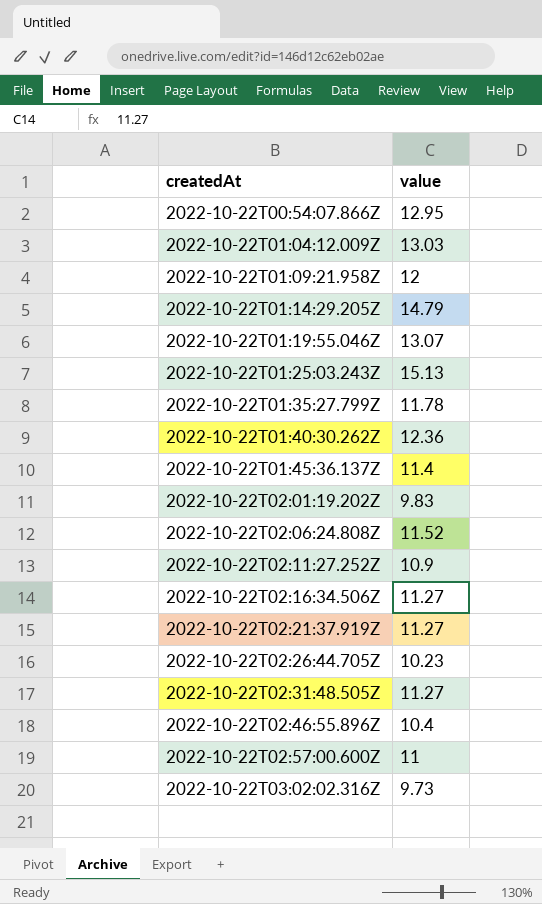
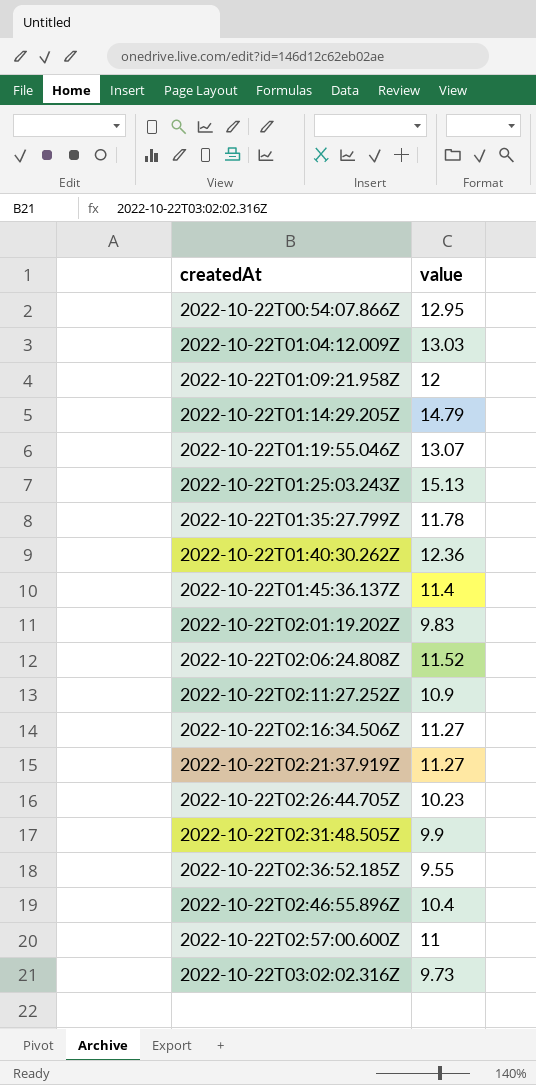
2022-10-22T02:31:48.505Z | value: 11.27 -> 9.9
row 2022-10-22T02:36:52.185Z: none -> 9.55

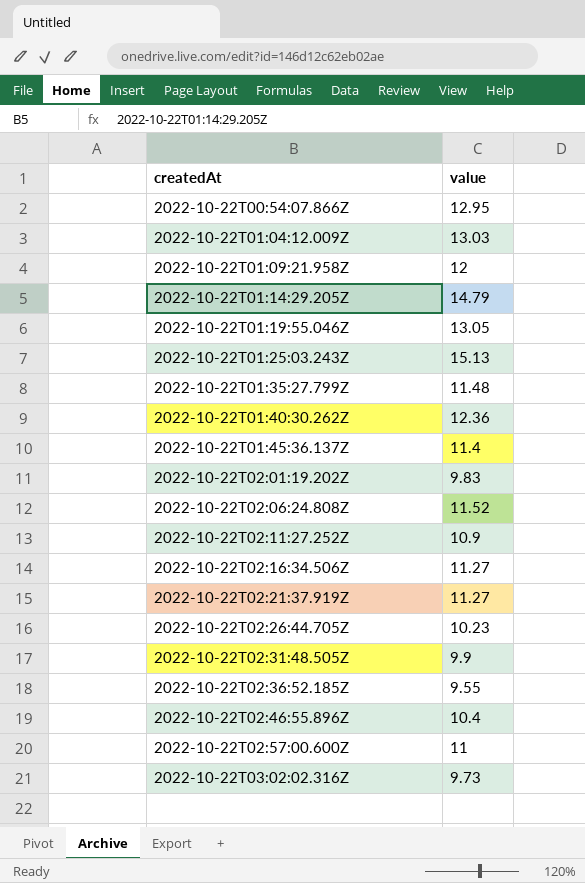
2022-10-22T01:19:55.046Z | value: 13.07 -> 13.05
2022-10-22T01:35:27.799Z | value: 11.78 -> 11.48

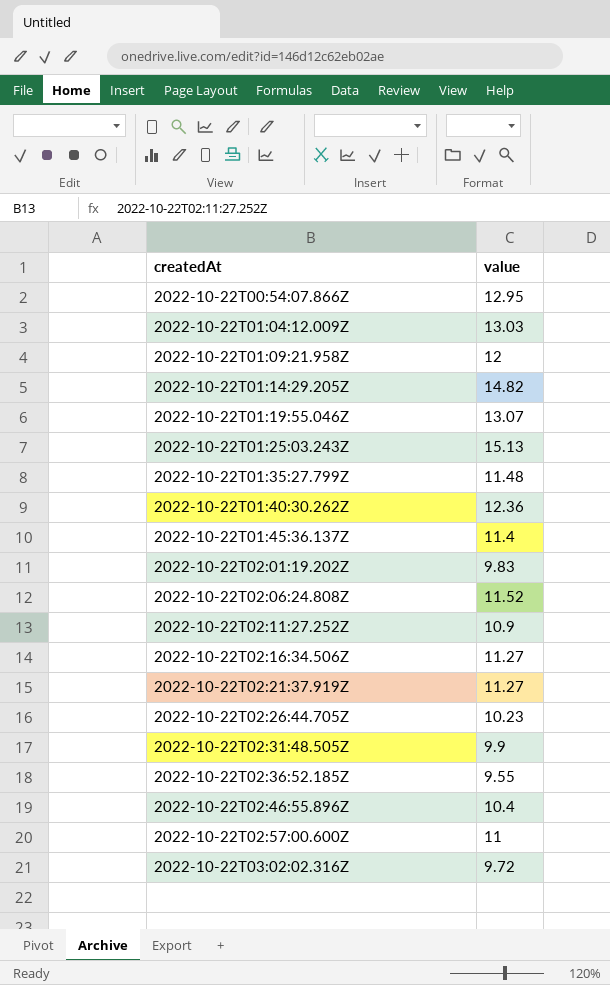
2022-10-22T01:14:29.205Z | value: 14.79 -> 14.82
2022-10-22T01:19:55.046Z | value: 13.05 -> 13.07
2022-10-22T03:02:02.316Z | value: 9.73 -> 9.72

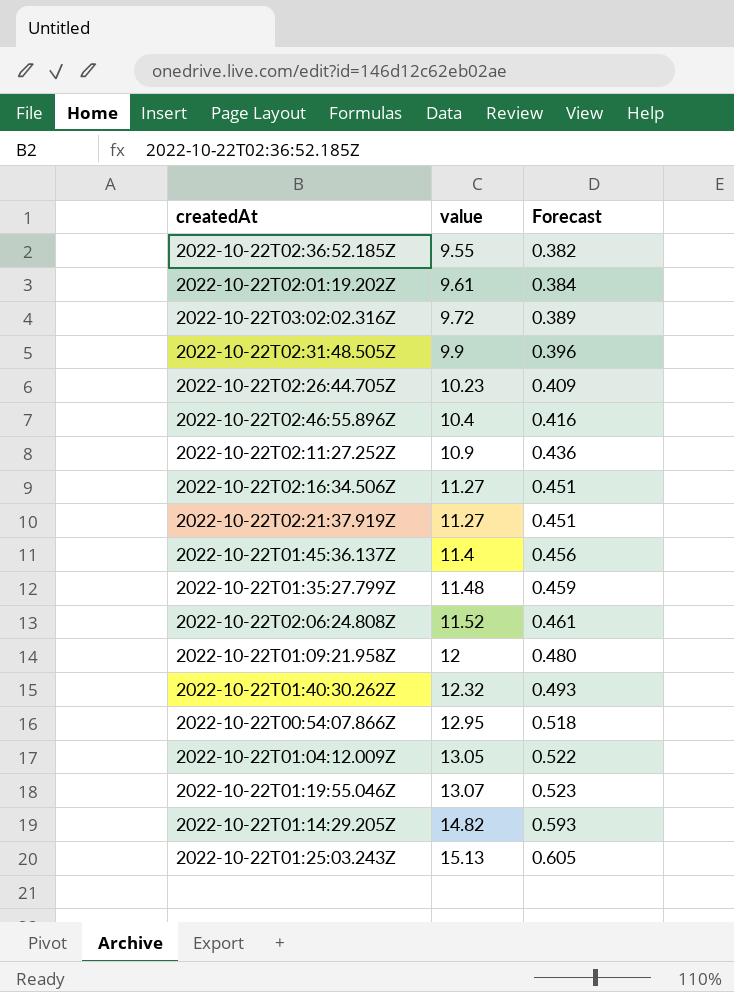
row order: createdAt ascending -> value ascending
column Forecast | formula: none -> [value] * 0.04
row 2022-10-22T02:57:00.600Z: 11 -> none
2022-10-22T02:01:19.202Z | value: 9.83 -> 9.61
2022-10-22T01:40:30.262Z | value: 12.36 -> 12.32
2022-10-22T01:04:12.009Z | value: 13.03 -> 13.05

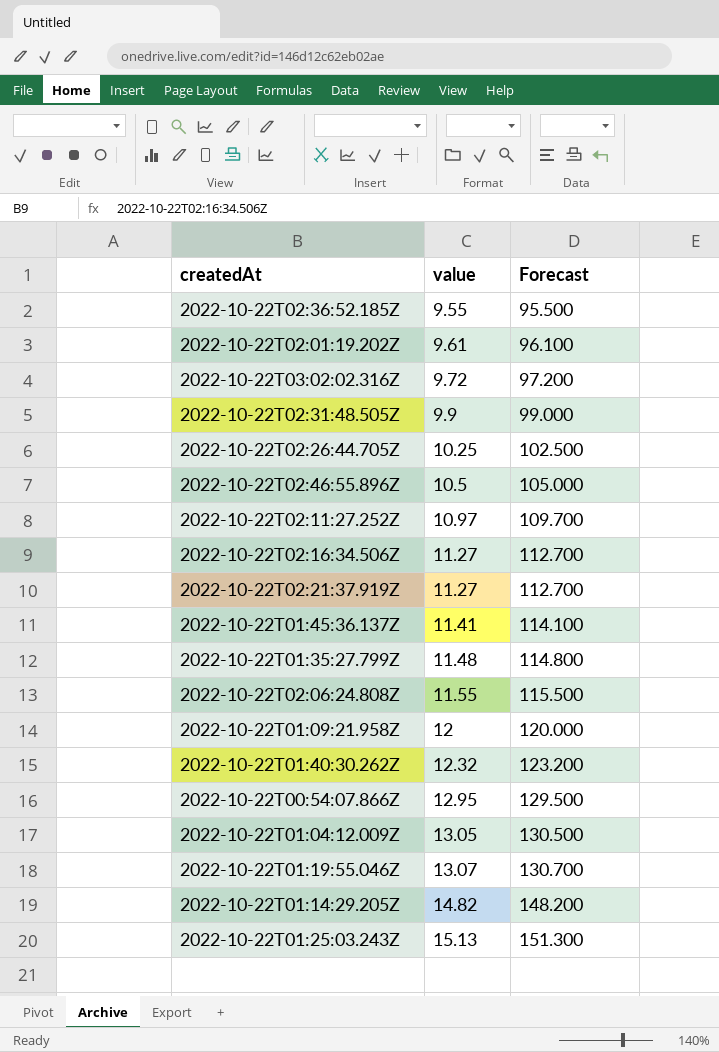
column Forecast | formula: [value] * 0.04 -> [value] * 10
2022-10-22T02:26:44.705Z | value: 10.23 -> 10.25
2022-10-22T02:46:55.896Z | value: 10.4 -> 10.5
2022-10-22T02:11:27.252Z | value: 10.9 -> 10.97
2022-10-22T01:45:36.137Z | value: 11.4 -> 11.41
2022-10-22T02:06:24.808Z | value: 11.52 -> 11.55

